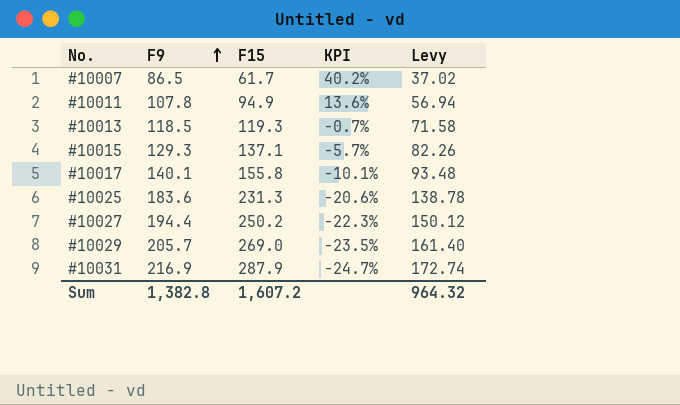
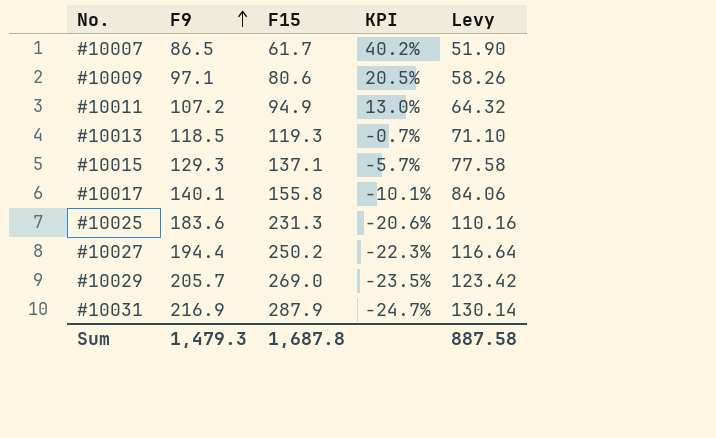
column Levy | formula: [F15] * 0.6 -> [F9] * 0.6
row #10009: none -> 97.1 | 80.6 | 20.5% | 58.26
#10011 | F9: 107.8 -> 107.2
#10011 | KPI: 13.6% -> 13.0%
Sum | F9: 1,382.8 -> 1,479.3
Sum | F15: 1,607.2 -> 1,687.8
Sum | Levy: 964.32 -> 887.58

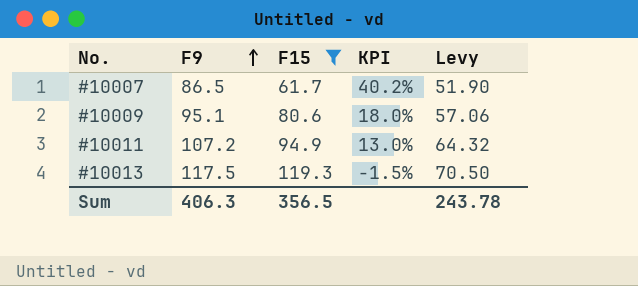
filter: none -> F15 <= 119.3
#10009 | F9: 97.1 -> 95.1
#10009 | KPI: 20.5% -> 18.0%
#10009 | Levy: 58.26 -> 57.06
#10013 | F9: 118.5 -> 117.5
#10013 | KPI: -0.7% -> -1.5%
#10013 | Levy: 71.10 -> 70.50
Sum | F9: 1,479.3 -> 406.3
Sum | F15: 1,687.8 -> 356.5
Sum | Levy: 887.58 -> 243.78

